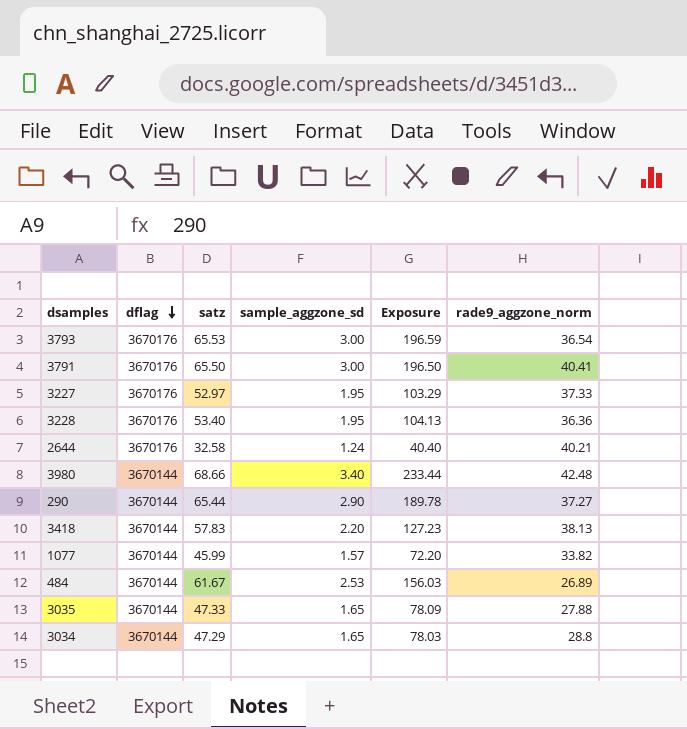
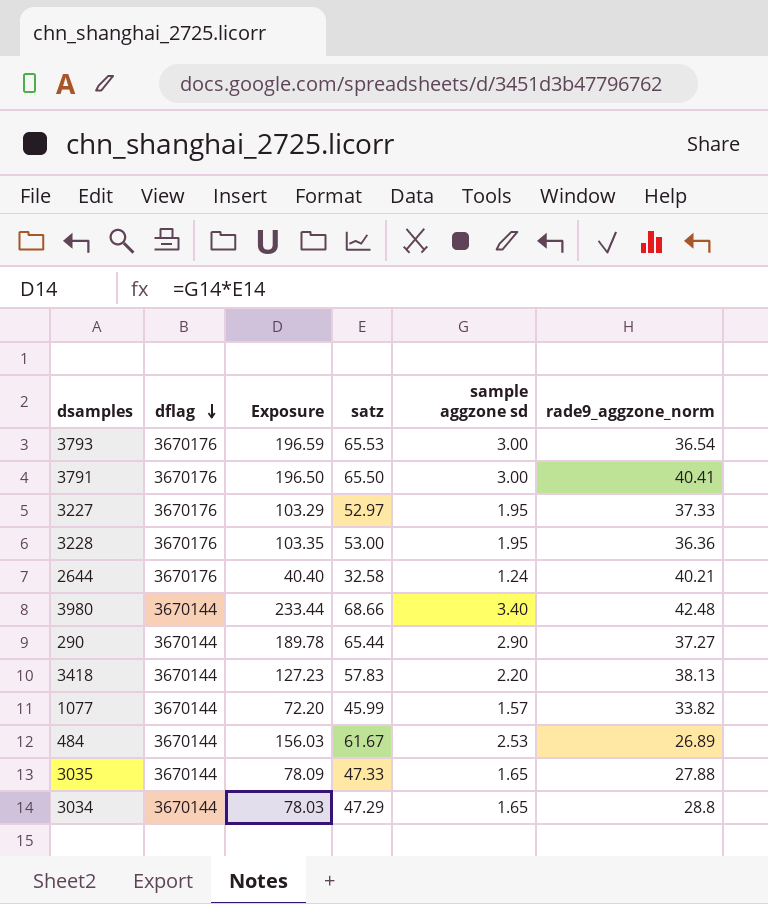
column Exposure | position: 5 -> 3
column name: sample_aggzone_sd -> sample aggzone sd
3228 | Exposure: 104.13 -> 103.35
3228 | satz: 53.40 -> 53.00

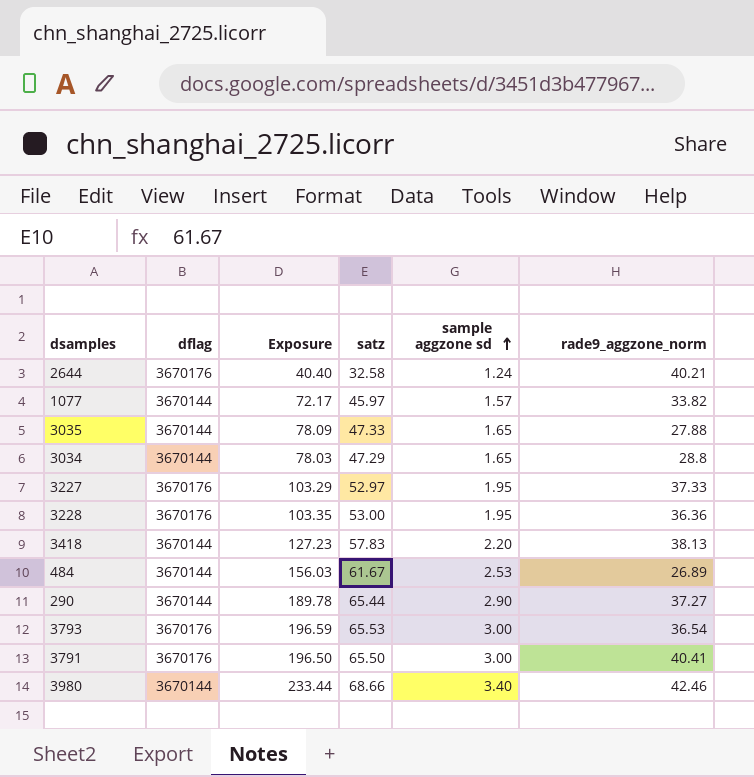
row order: dflag descending -> sample aggzone sd ascending
1077 | Exposure: 72.20 -> 72.17
1077 | satz: 45.99 -> 45.97
3980 | rade9_aggzone_norm: 42.48 -> 42.46

